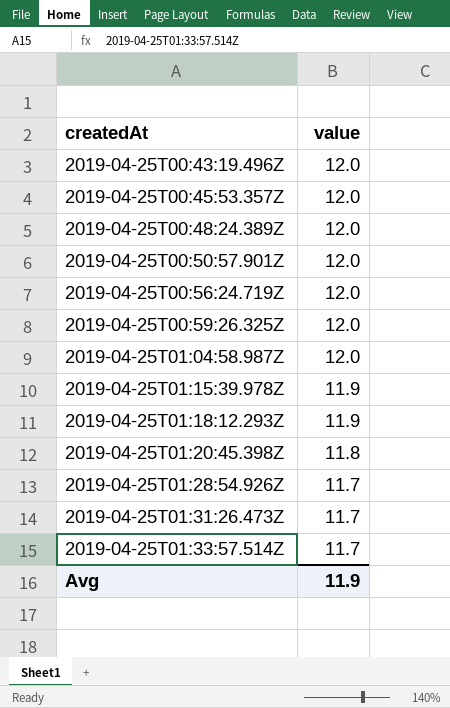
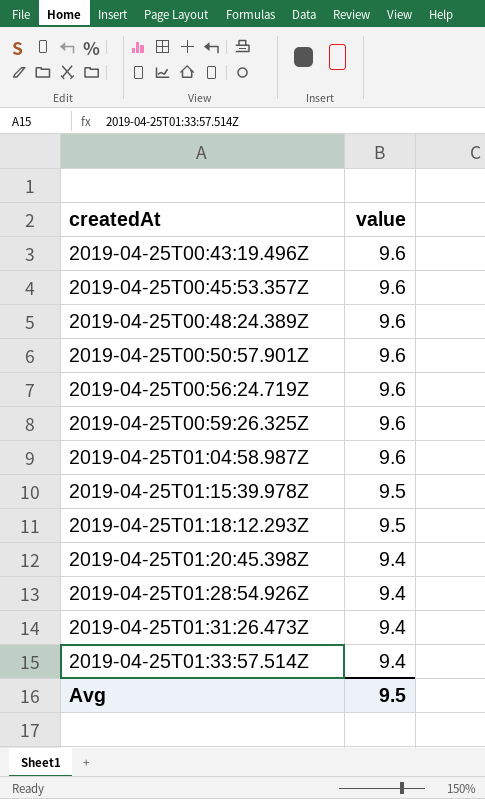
2019-04-25T00:43:19.496Z | value: 12.0 -> 9.6
2019-04-25T00:45:53.357Z | value: 12.0 -> 9.6
2019-04-25T00:48:24.389Z | value: 12.0 -> 9.6
2019-04-25T00:50:57.901Z | value: 12.0 -> 9.6
2019-04-25T00:56:24.719Z | value: 12.0 -> 9.6
2019-04-25T00:59:26.325Z | value: 12.0 -> 9.6
2019-04-25T01:04:58.987Z | value: 12.0 -> 9.6
2019-04-25T01:15:39.978Z | value: 11.9 -> 9.5
2019-04-25T01:18:12.293Z | value: 11.9 -> 9.5
2019-04-25T01:20:45.398Z | value: 11.8 -> 9.4
2019-04-25T01:28:54.926Z | value: 11.7 -> 9.4
2019-04-25T01:31:26.473Z | value: 11.7 -> 9.4
2019-04-25T01:33:57.514Z | value: 11.7 -> 9.4
Avg | value: 11.9 -> 9.5

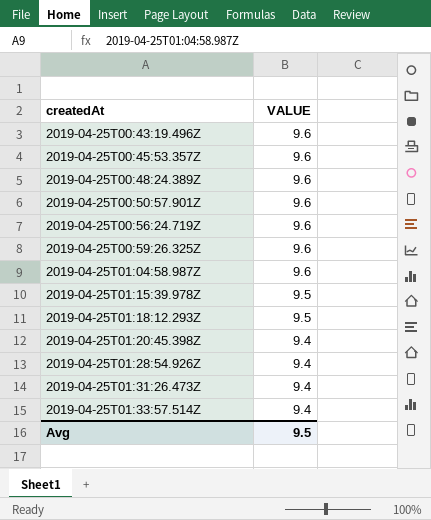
column name: value -> VALUE

